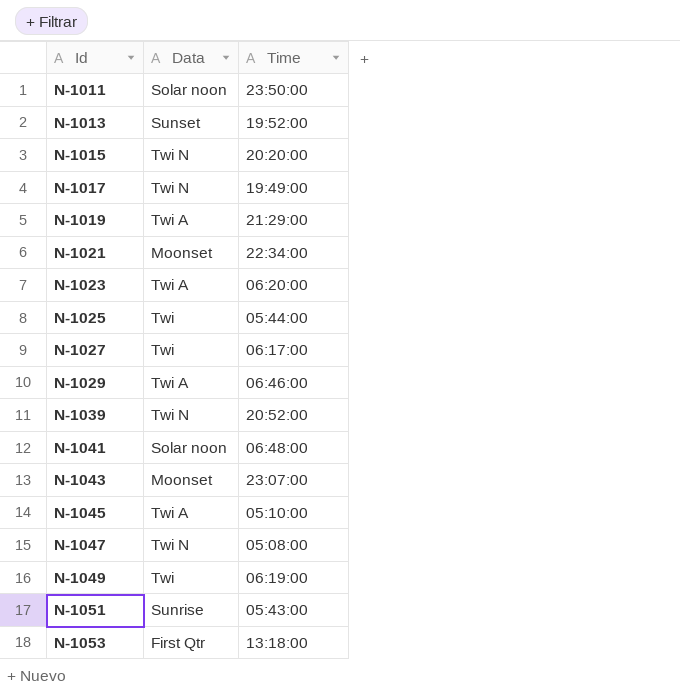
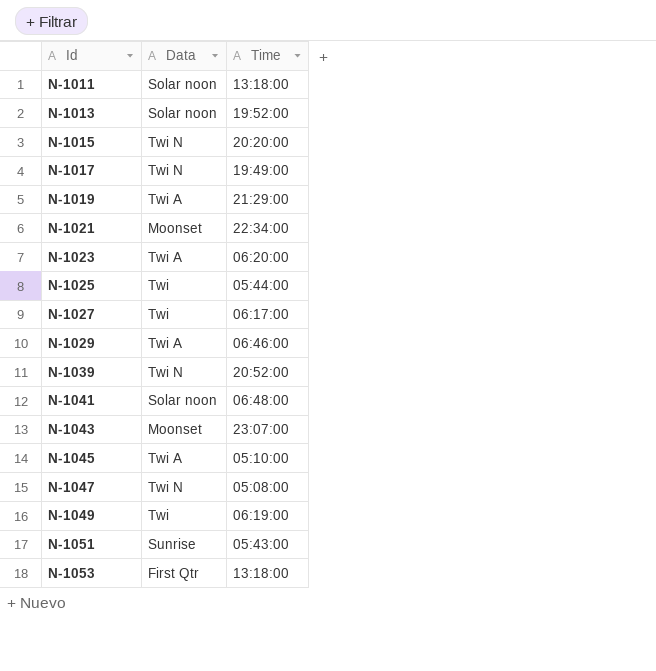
N-1011 | Time: 23:50:00 -> 13:18:00
N-1013 | Data: Sunset -> Solar noon

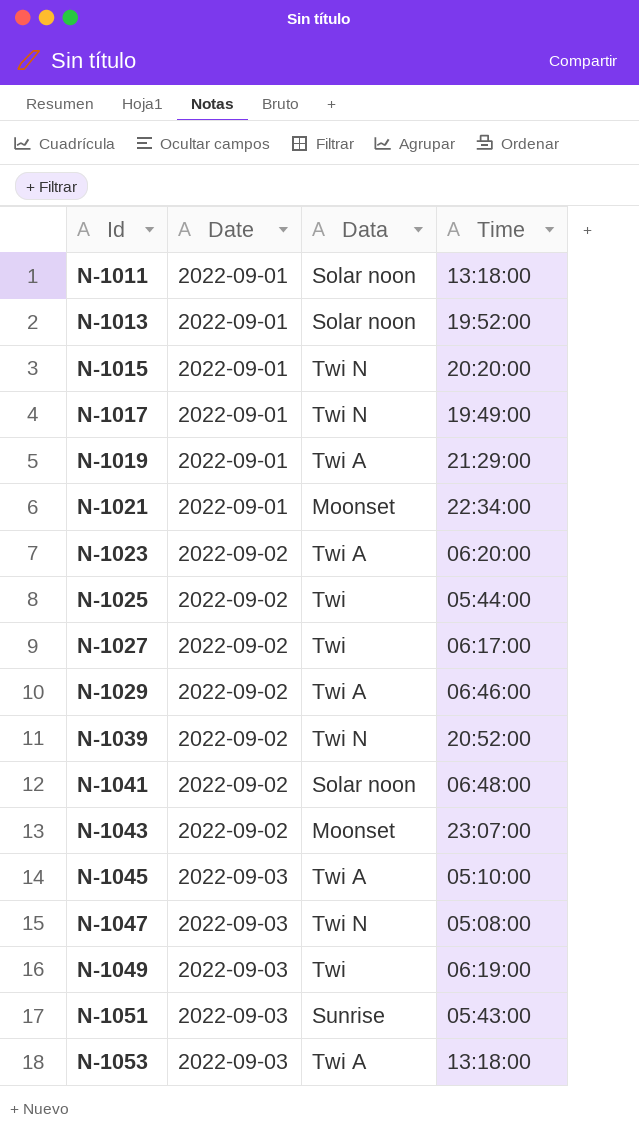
column Date | position: none -> 2
N-1053 | Data: First Qtr -> Twi A

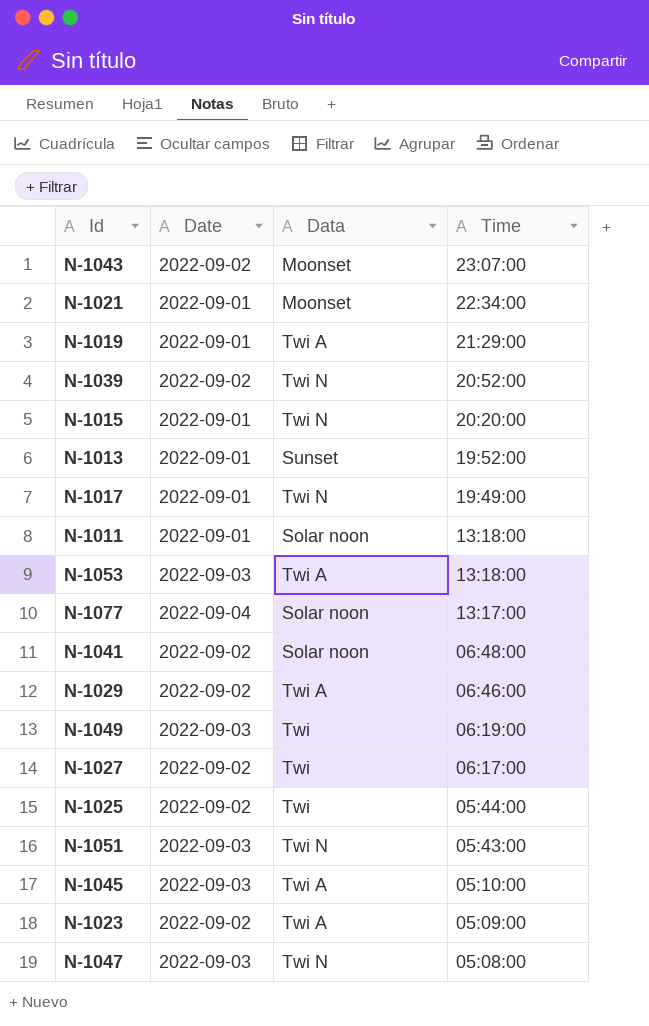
row order: Id ascending -> Time descending
N-1013 | Data: Solar noon -> Sunset
row N-1077: none -> 2022-09-04 | Solar noon | 13:17:00
N-1051 | Data: Sunrise -> Twi N
N-1023 | Time: 06:20:00 -> 05:09:00

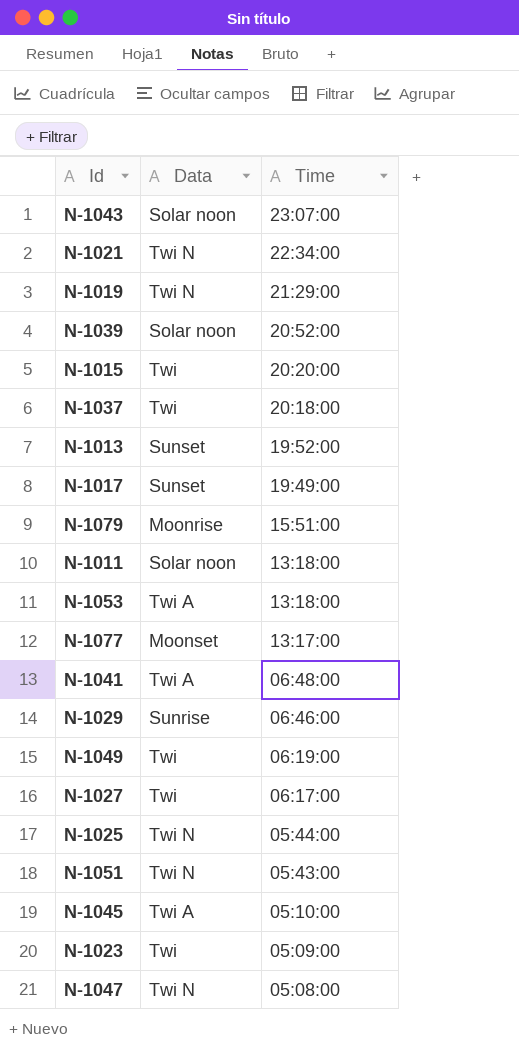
column Date | position: 2 -> none
N-1043 | Data: Moonset -> Solar noon
N-1021 | Data: Moonset -> Twi N
N-1019 | Data: Twi A -> Twi N
N-1039 | Data: Twi N -> Solar noon
N-1015 | Data: Twi N -> Twi
row N-1037: none -> Twi | 20:18:00
N-1017 | Data: Twi N -> Sunset
row N-1079: none -> Moonrise | 15:51:00
N-1077 | Data: Solar noon -> Moonset
N-1041 | Data: Solar noon -> Twi A
N-1029 | Data: Twi A -> Sunrise
N-1025 | Data: Twi -> Twi N
N-1023 | Data: Twi A -> Twi

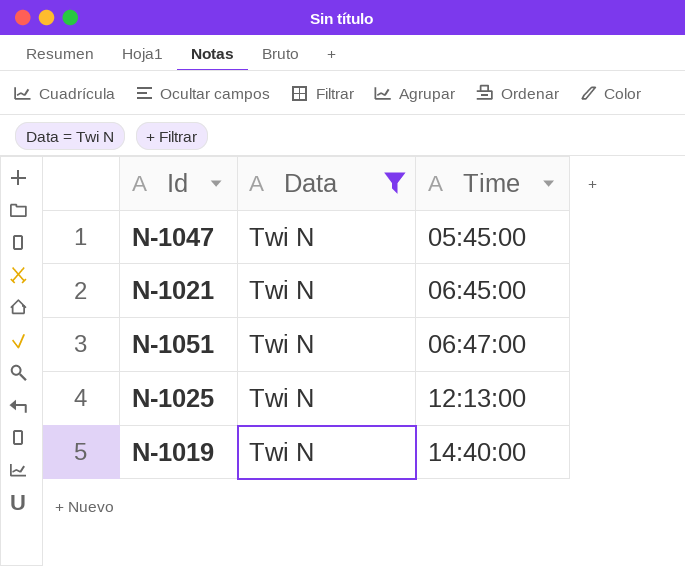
filter: none -> Data = Twi N
row order: Time descending -> Time ascending
N-1047 | Time: 05:08:00 -> 05:45:00
N-1021 | Time: 22:34:00 -> 06:45:00
N-1051 | Time: 05:43:00 -> 06:47:00
N-1025 | Time: 05:44:00 -> 12:13:00
N-1019 | Time: 21:29:00 -> 14:40:00

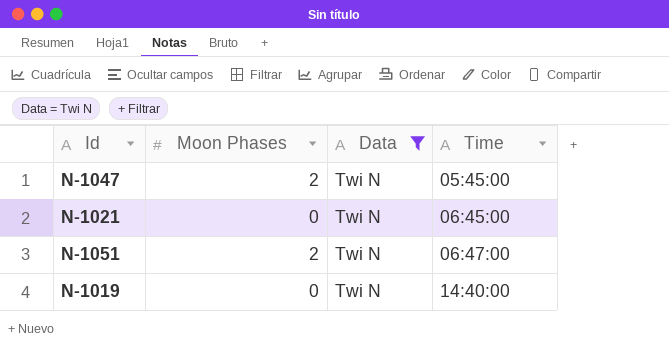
column Moon Phases | position: none -> 2
row N-1025: Twi N | 12:13:00 -> none

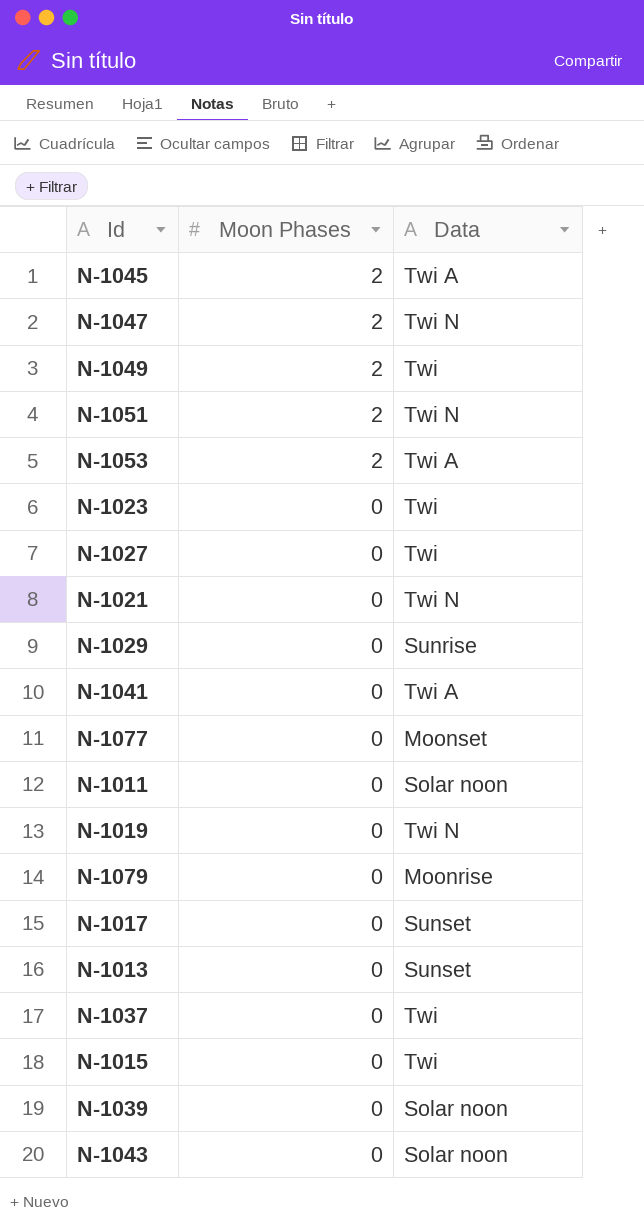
filter: Data = Twi N -> none
row order: Time ascending -> Moon Phases descending
column Time | position: 4 -> none

